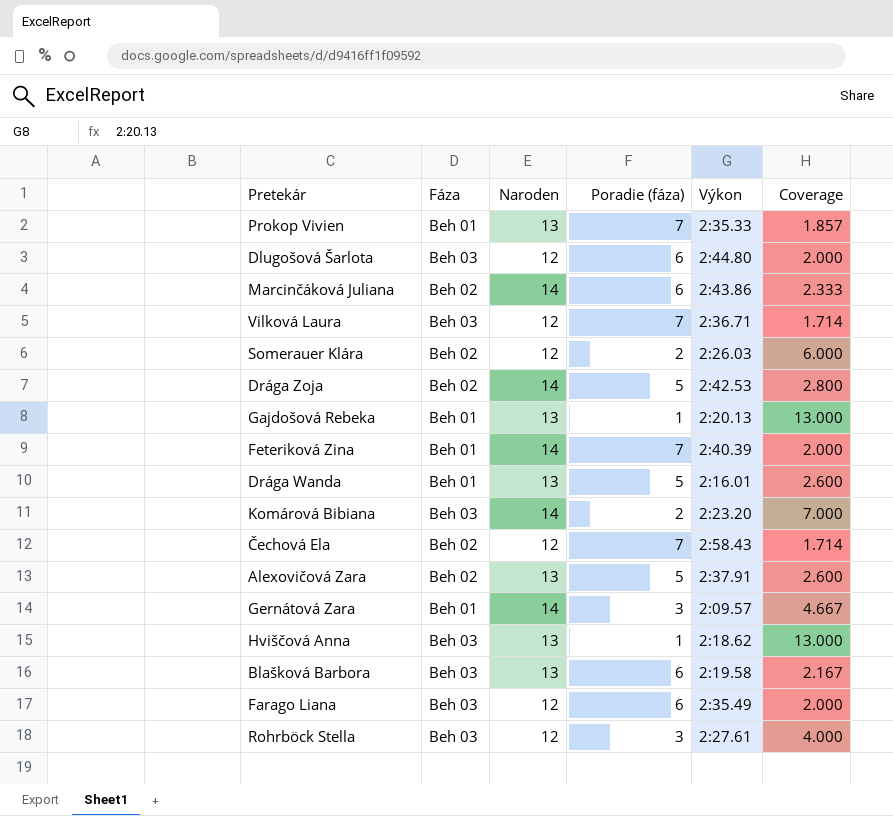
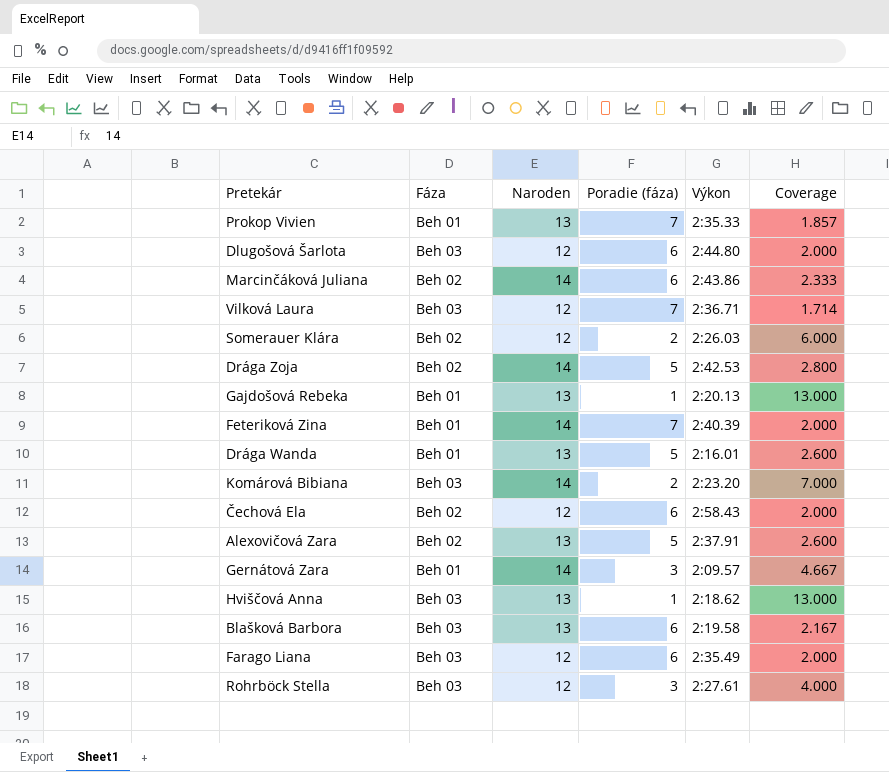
Čechová Ela | Poradie (fáza): 7 -> 6
Čechová Ela | Coverage: 1.714 -> 2.000

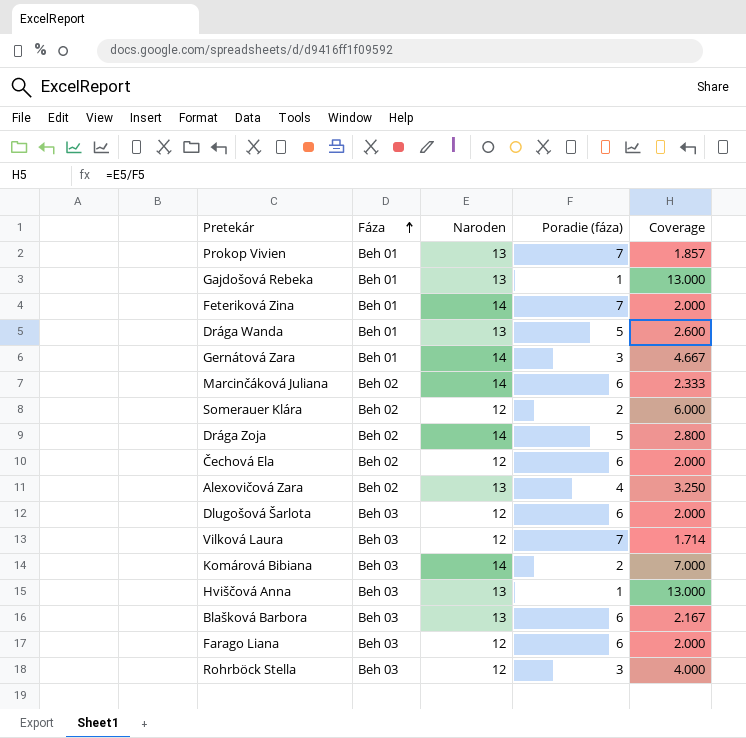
row order: none -> Fáza ascending
column Výkon | position: 5 -> none
Alexovičová Zara | Poradie (fáza): 5 -> 4
Alexovičová Zara | Coverage: 2.600 -> 3.250

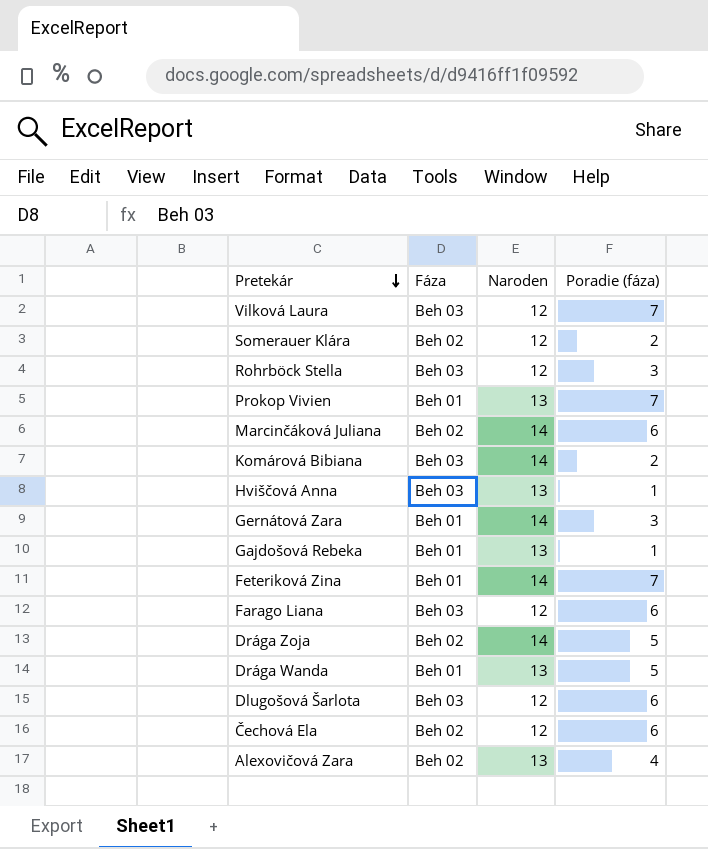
row order: Fáza ascending -> Pretekár descending
column Coverage | formula: [Naroden] / [Poradie (fáza)] -> none
row Blašková Barbora: Beh 03 | 13 | 6 | 2.167 -> none

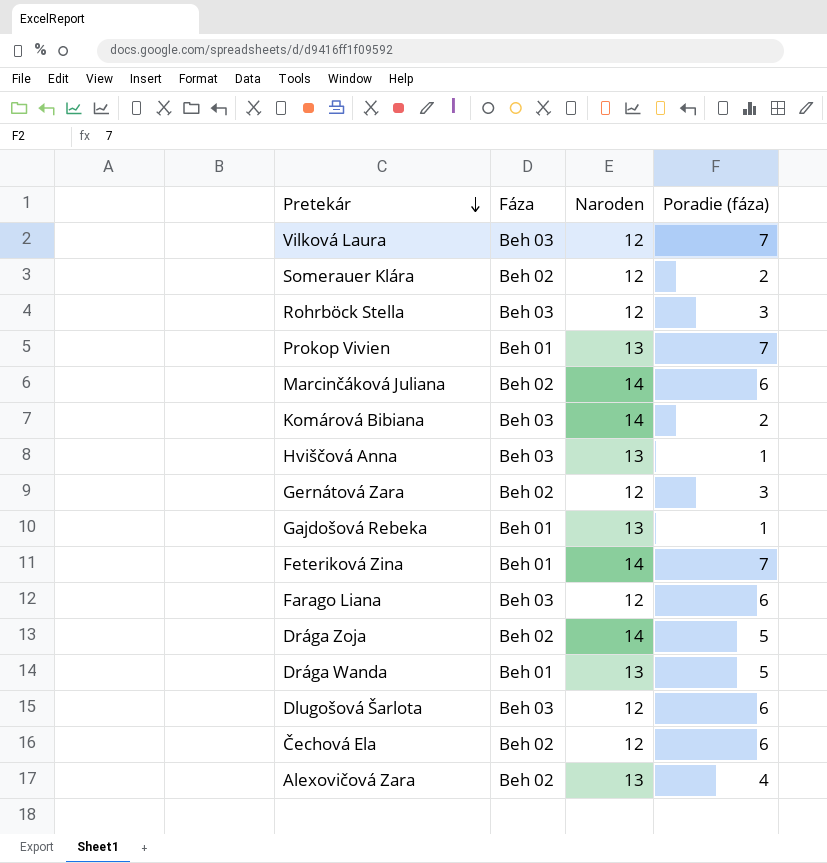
Gernátová Zara | Fáza: Beh 01 -> Beh 02
Gernátová Zara | Naroden: 14 -> 12

